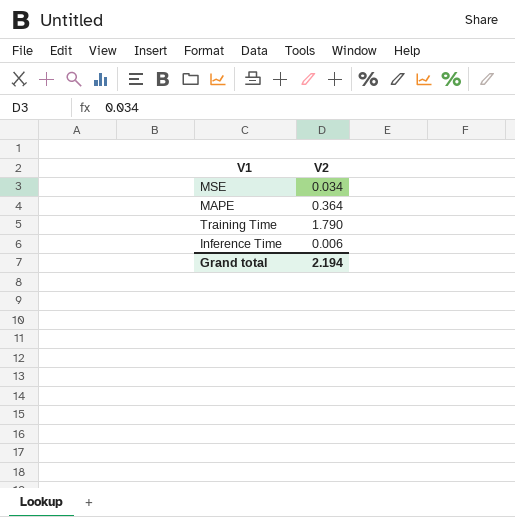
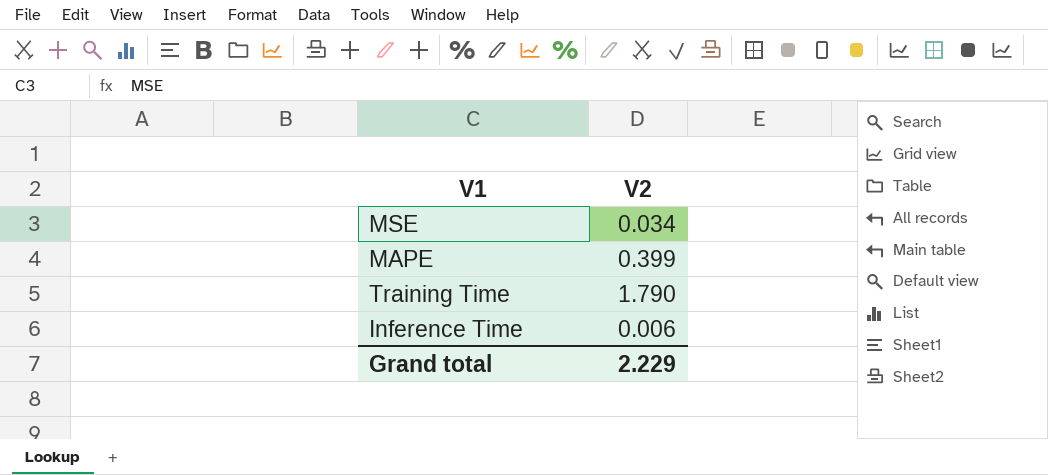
MAPE | V2: 0.364 -> 0.399
Grand total | V2: 2.194 -> 2.229

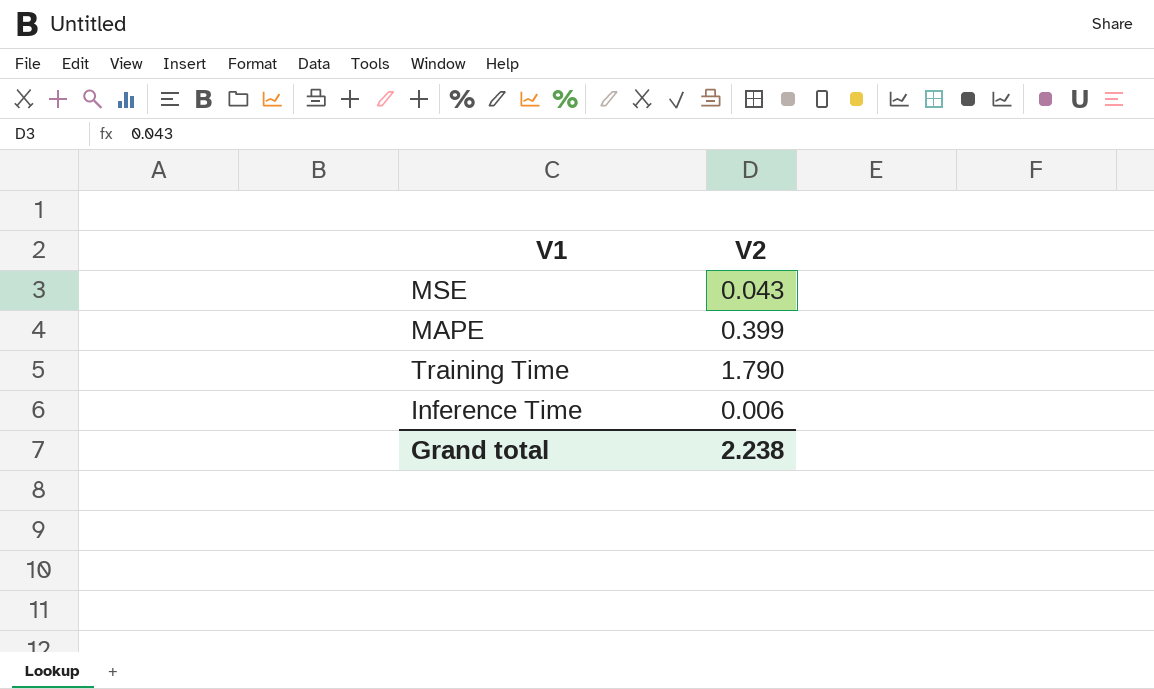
MSE | V2: 0.034 -> 0.043
Grand total | V2: 2.229 -> 2.238

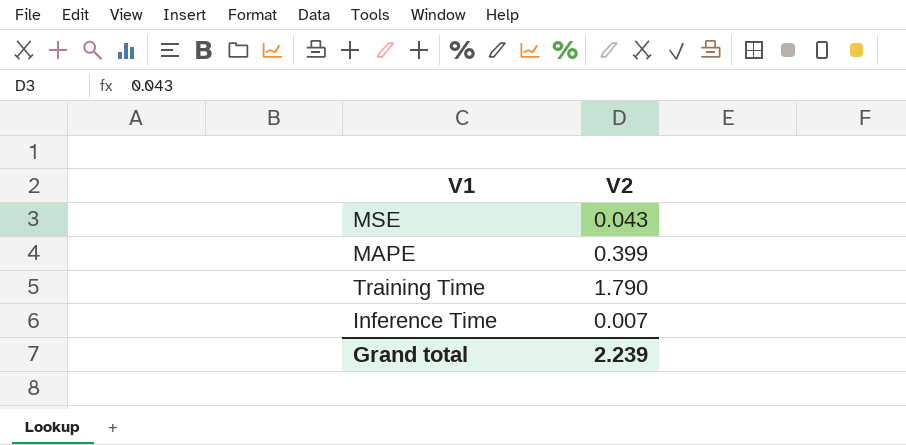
Inference Time | V2: 0.006 -> 0.007
Grand total | V2: 2.238 -> 2.239

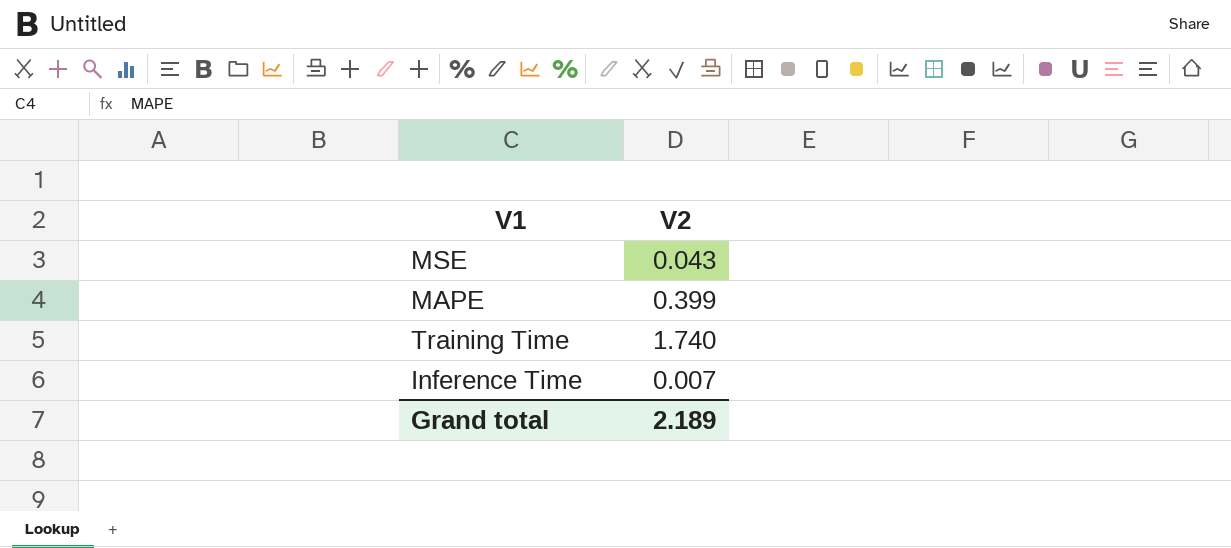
Training Time | V2: 1.790 -> 1.740
Grand total | V2: 2.239 -> 2.189

